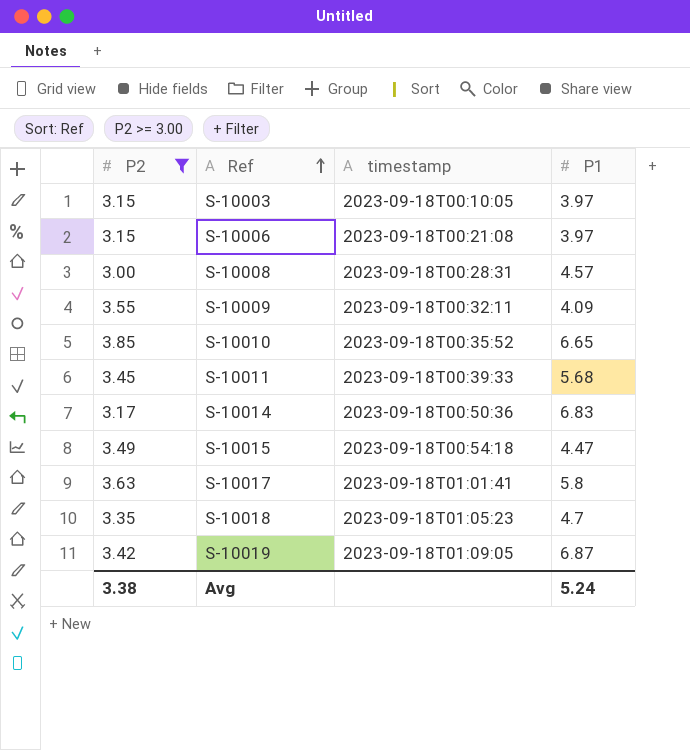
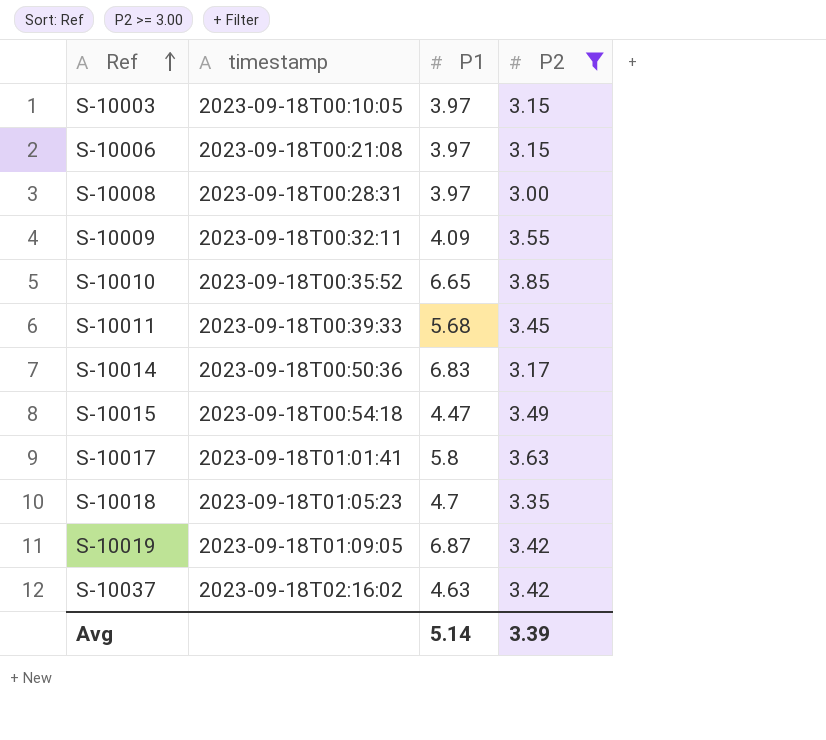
column P2 | position: 1 -> 4
S-10008 | P1: 4.57 -> 3.97
row S-10037: none -> 2023-09-18T02:16:02 | 4.63 | 3.42
Avg | P1: 5.24 -> 5.14
Avg | P2: 3.38 -> 3.39

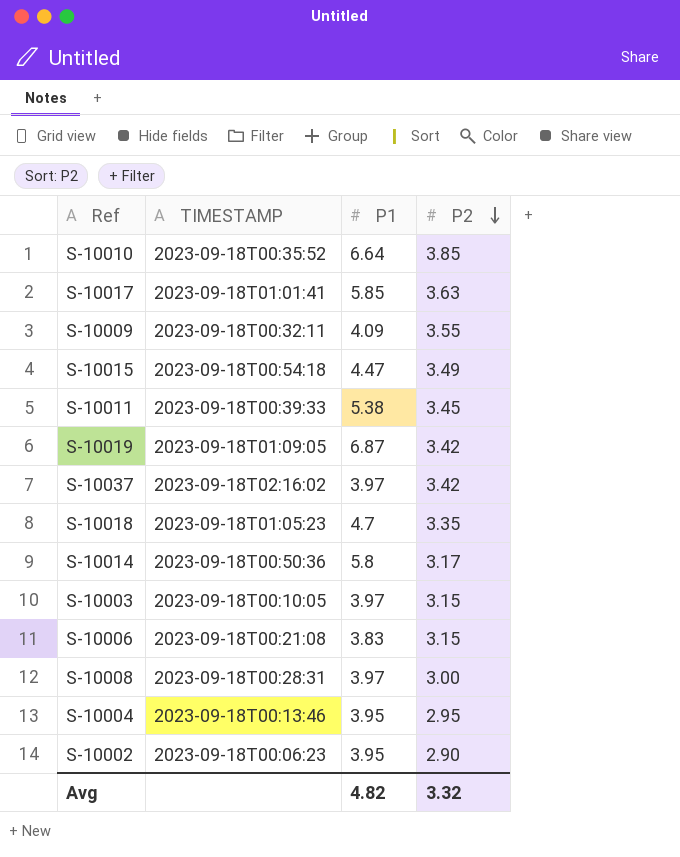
filter: P2 >= 3.00 -> none
row order: Ref ascending -> P2 descending
column name: timestamp -> TIMESTAMP
S-10010 | P1: 6.65 -> 6.64
S-10017 | P1: 5.8 -> 5.85
S-10011 | P1: 5.68 -> 5.38
S-10037 | P1: 4.63 -> 3.97
S-10014 | P1: 6.83 -> 5.8
S-10006 | P1: 3.97 -> 3.83
Avg | P1: 5.14 -> 4.82
Avg | P2: 3.39 -> 3.32

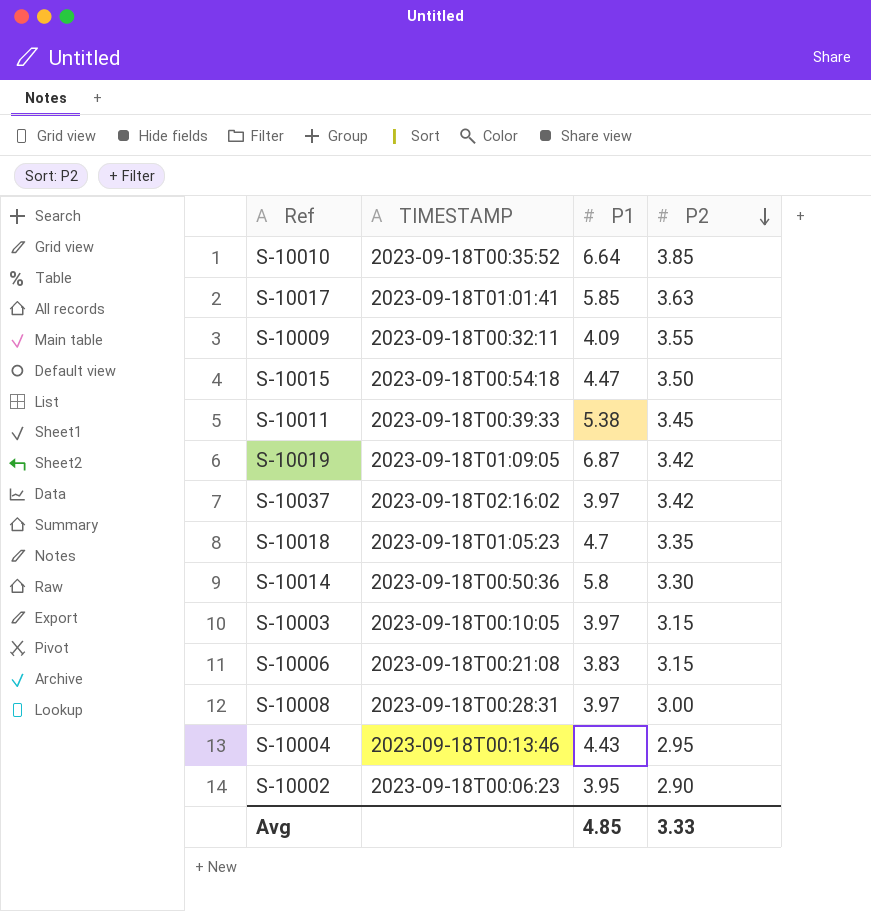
S-10015 | P2: 3.49 -> 3.50
S-10014 | P2: 3.17 -> 3.30
S-10004 | P1: 3.95 -> 4.43
Avg | P1: 4.82 -> 4.85
Avg | P2: 3.32 -> 3.33

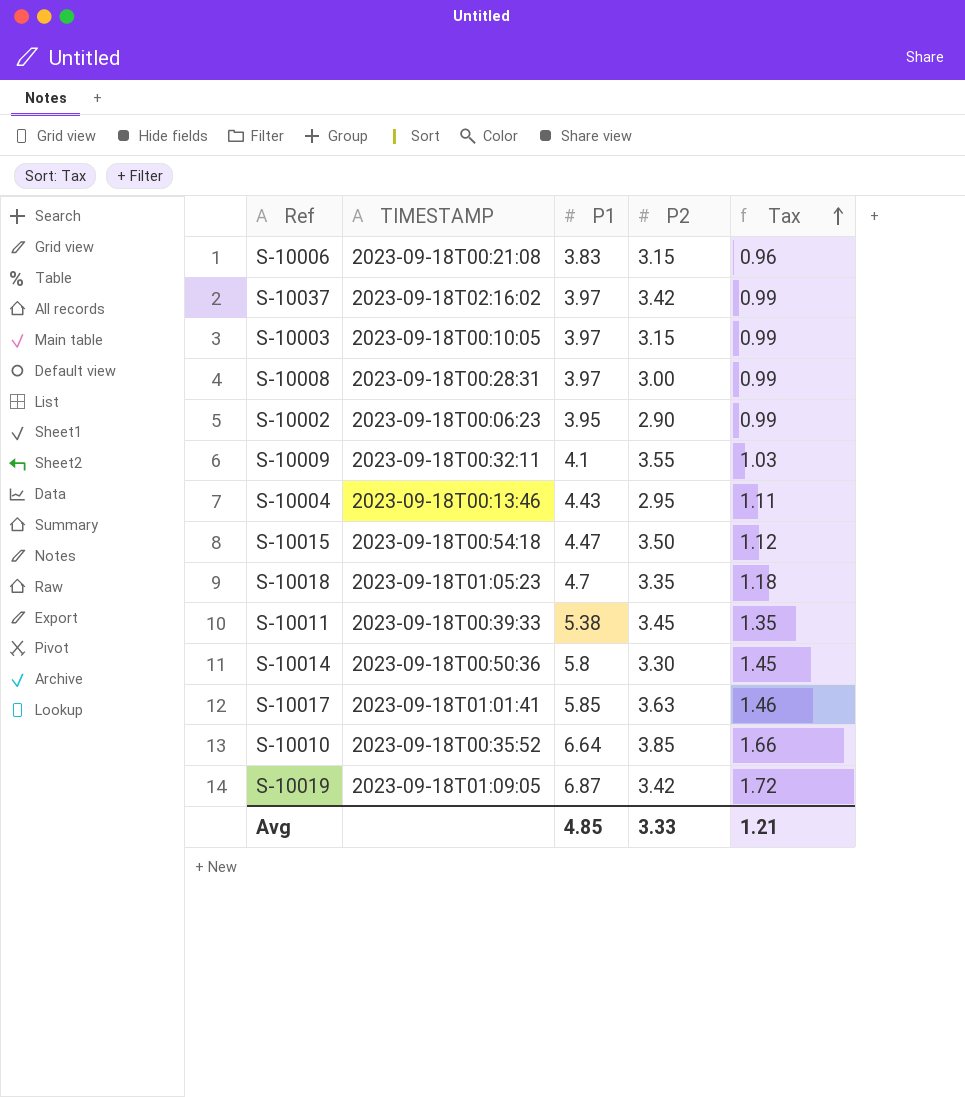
row order: P2 descending -> Tax ascending
column Tax | formula: none -> [P1] * 0.25
S-10009 | P1: 4.09 -> 4.1

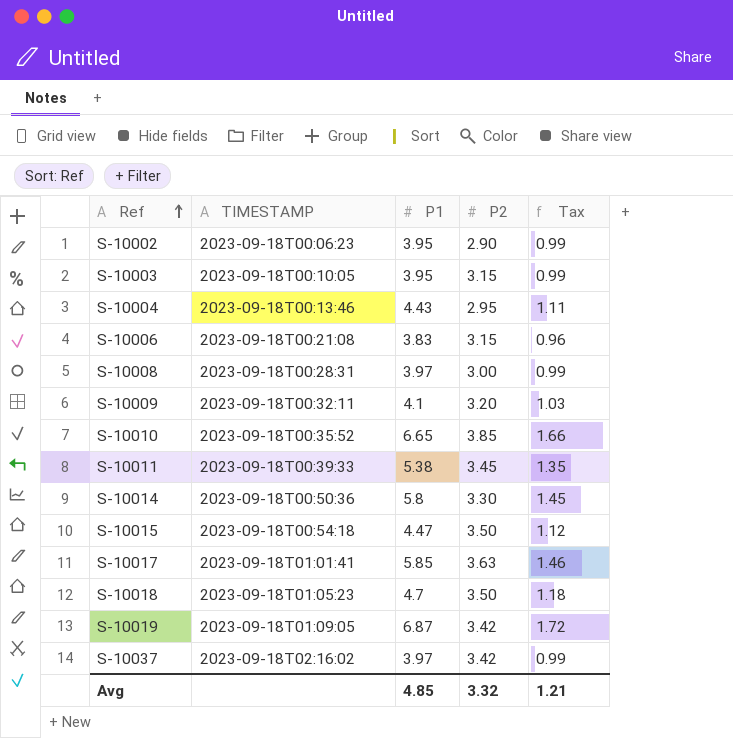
row order: Tax ascending -> Ref ascending
S-10003 | P1: 3.97 -> 3.95
S-10009 | P2: 3.55 -> 3.20
S-10010 | P1: 6.64 -> 6.65
S-10018 | P2: 3.35 -> 3.50
Avg | P2: 3.33 -> 3.32

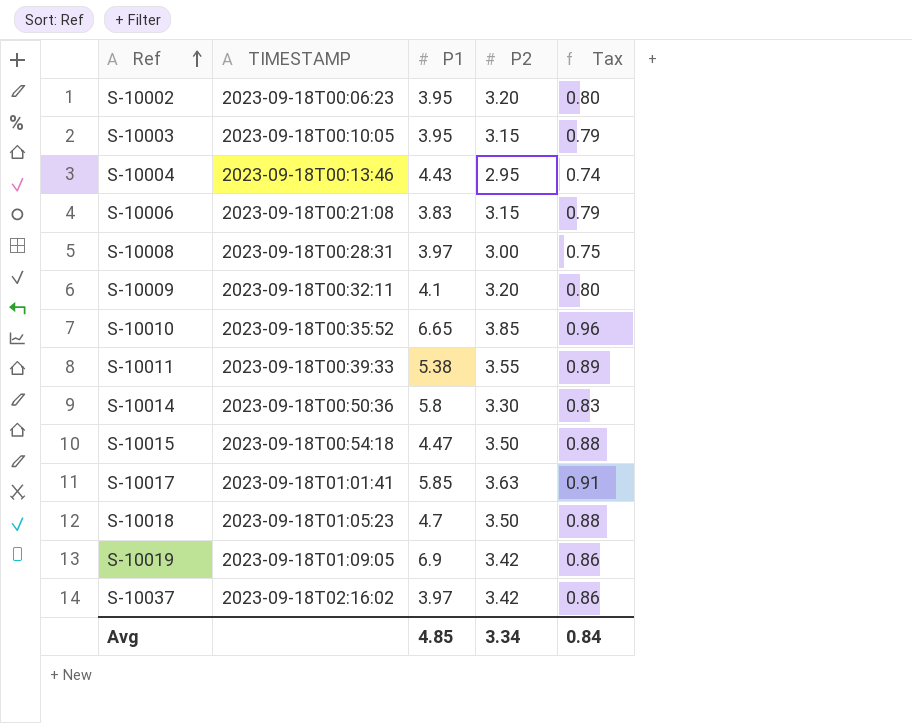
column Tax | formula: [P1] * 0.25 -> [P2] * 0.25
S-10002 | P2: 2.90 -> 3.20
S-10011 | P2: 3.45 -> 3.55
S-10019 | P1: 6.87 -> 6.9
Avg | P2: 3.32 -> 3.34
Avg | Tax: 1.21 -> 0.84

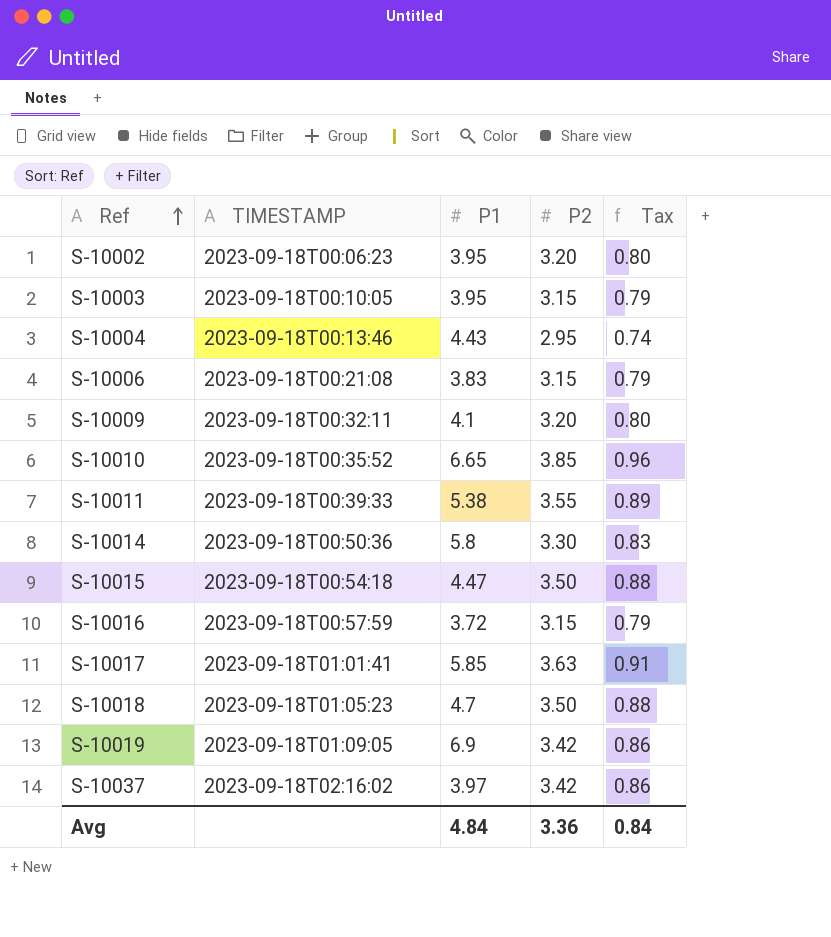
row S-10008: 2023-09-18T00:28:31 | 3.97 | 3.00 | 0.75 -> none
row S-10016: none -> 2023-09-18T00:57:59 | 3.72 | 3.15 | 0.79
Avg | P1: 4.85 -> 4.84
Avg | P2: 3.34 -> 3.36

